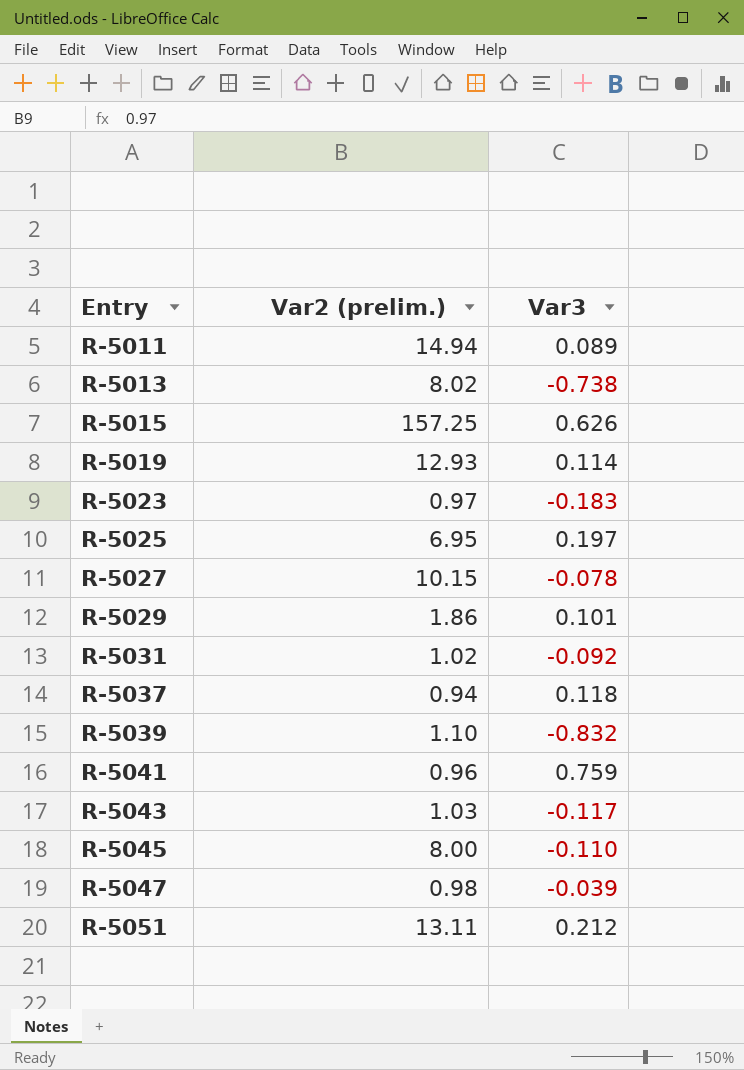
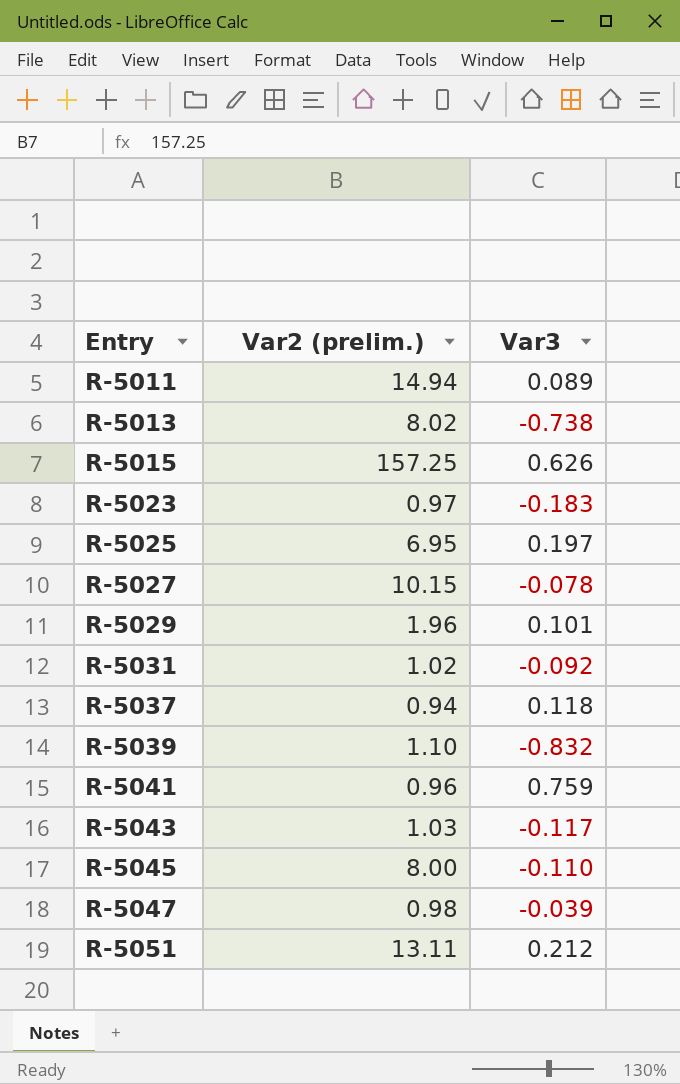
row R-5019: 12.93 | 0.114 -> none
R-5029 | Var2 (prelim.): 1.86 -> 1.96

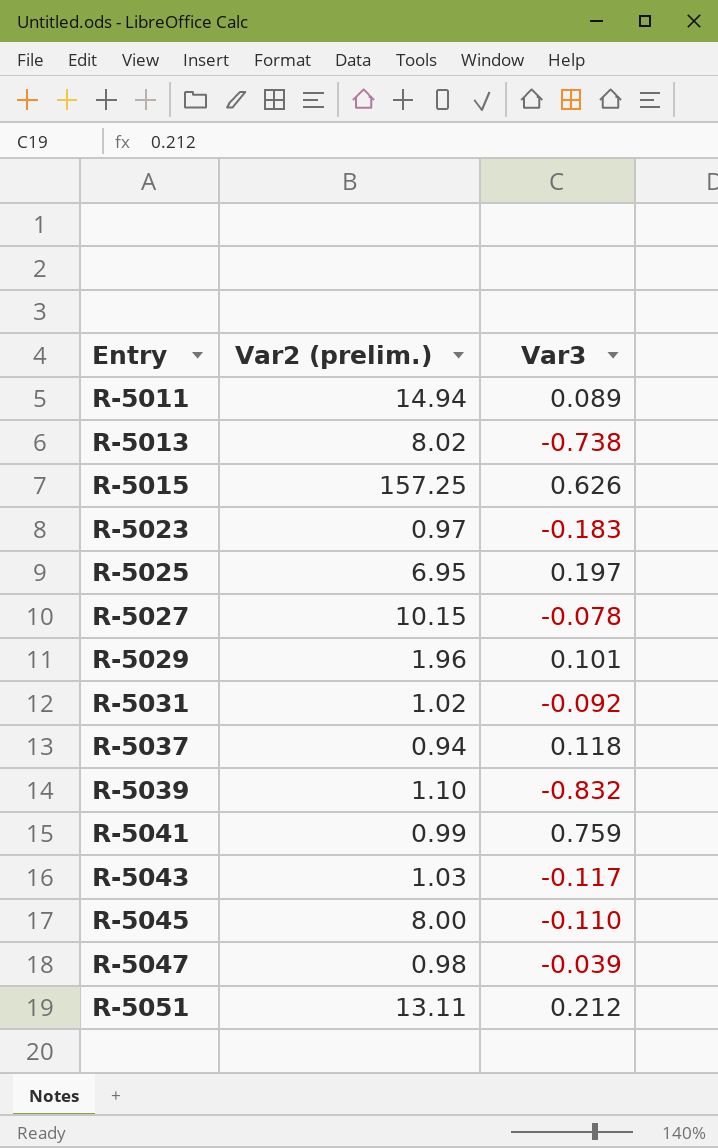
R-5041 | Var2 (prelim.): 0.96 -> 0.99

